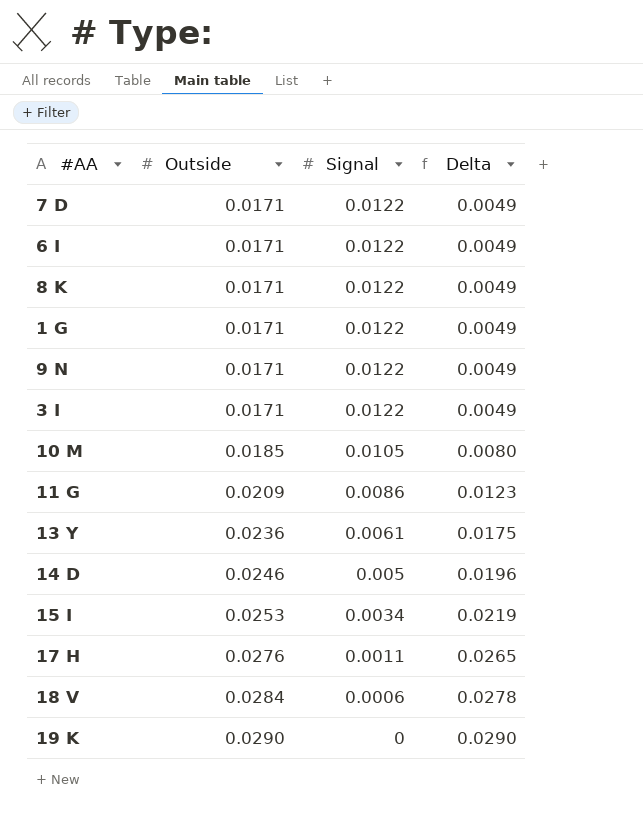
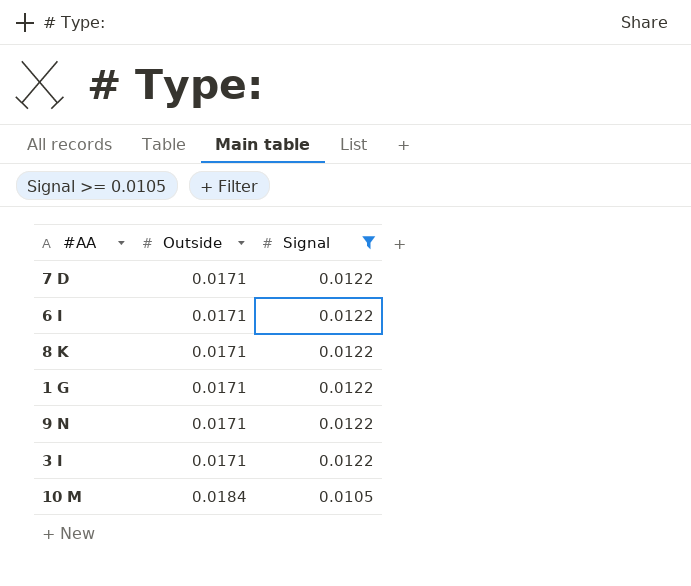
filter: none -> Signal >= 0.0105
column Delta | formula: [Outside] - [Signal] -> none
10 M | Outside: 0.0185 -> 0.0184

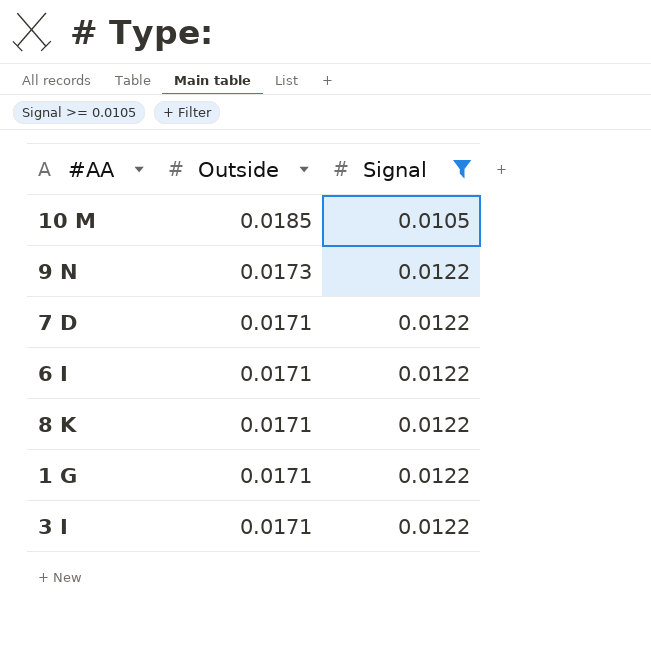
row order: Outside ascending -> Outside descending
10 M | Outside: 0.0184 -> 0.0185
9 N | Outside: 0.0171 -> 0.0173

